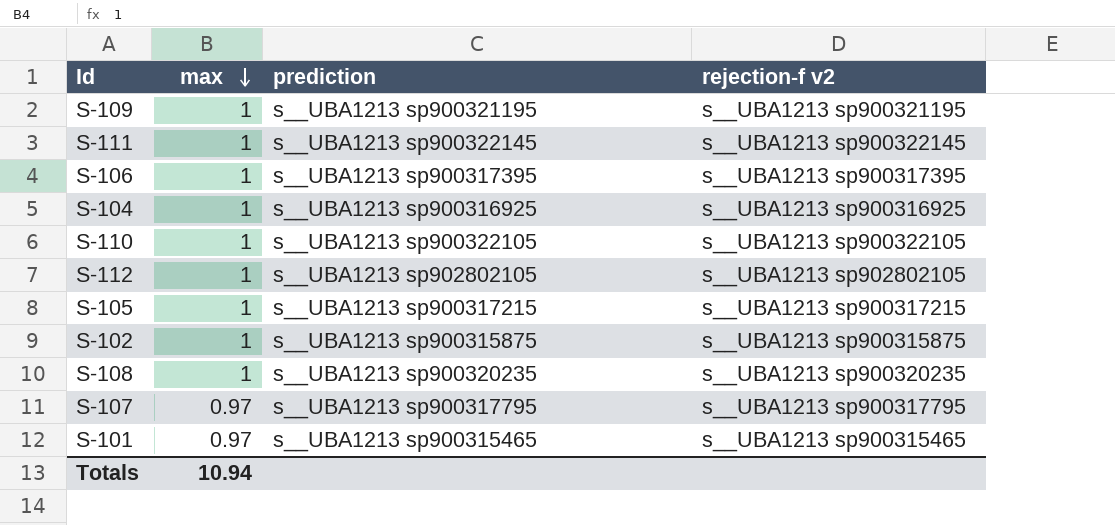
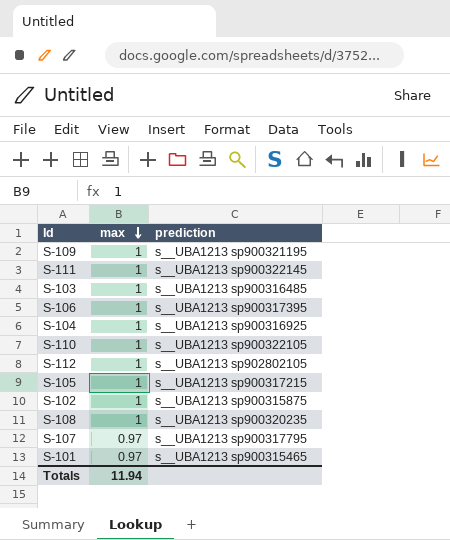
column rejection-f v2 | position: 4 -> none
row S-103: none -> 1 | s__UBA1213 sp900316485
Totals | max: 10.94 -> 11.94

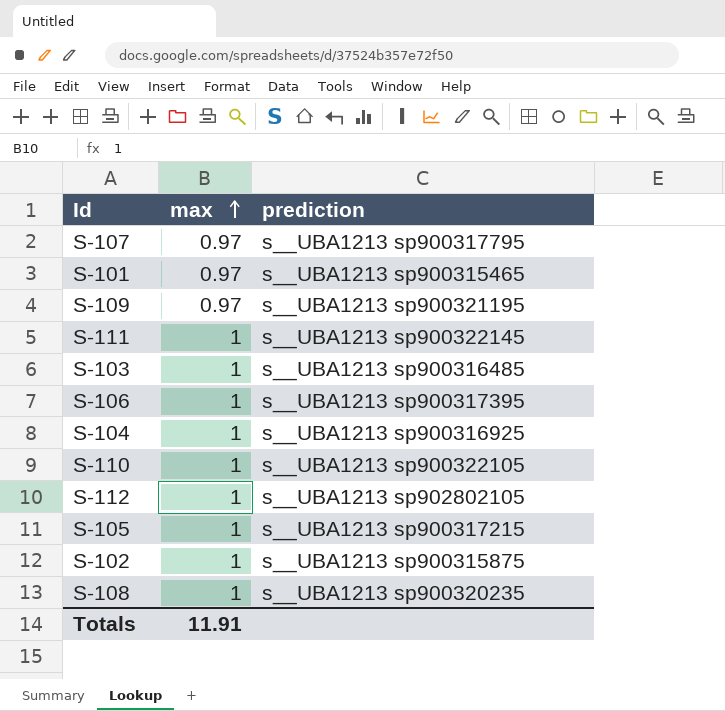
row order: max descending -> max ascending
S-109 | max: 1 -> 0.97
Totals | max: 11.94 -> 11.91

